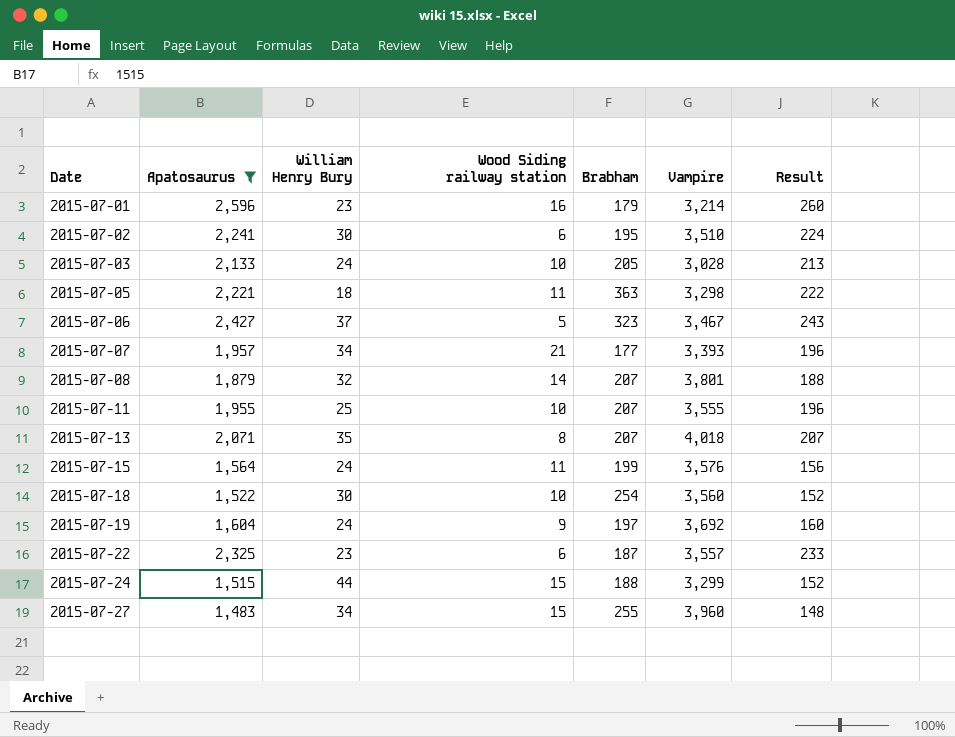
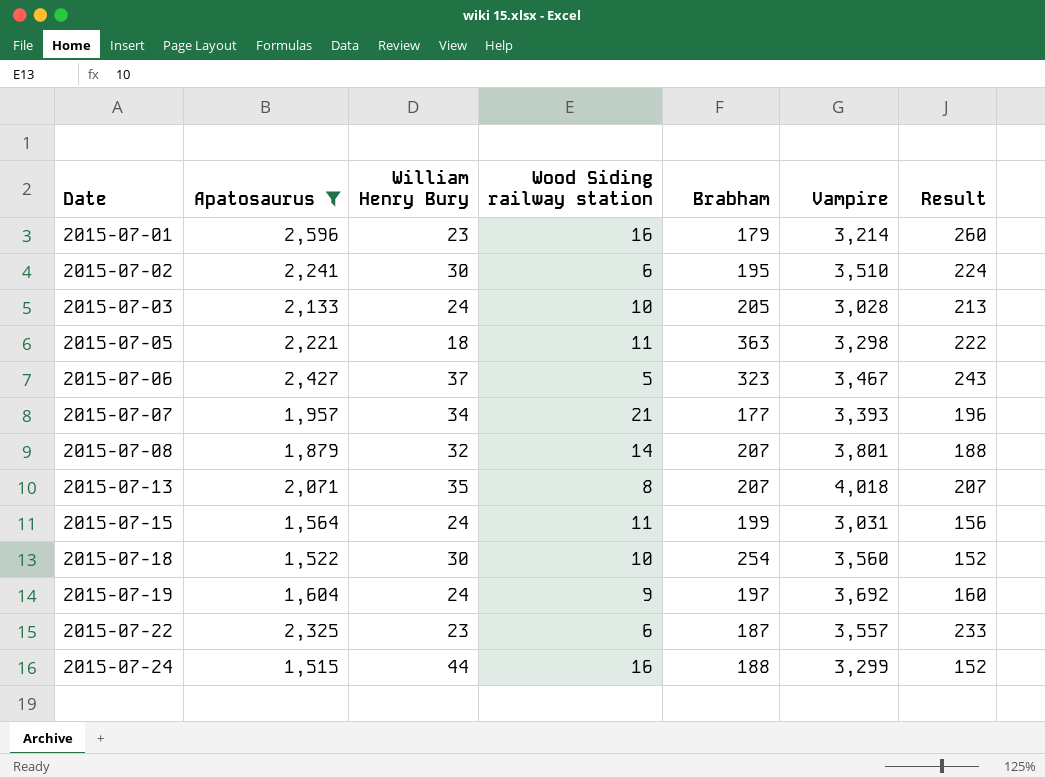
row 2015-07-11: 1,955 | 25 | 10 | 207 | 3,555 | 196 -> none
row 2015-07-27: 1,483 | 34 | 15 | 255 | 3,960 | 148 -> none
2015-07-15 | Vampire: 3,576 -> 3,031
2015-07-24 | Wood Siding railway station: 15 -> 16

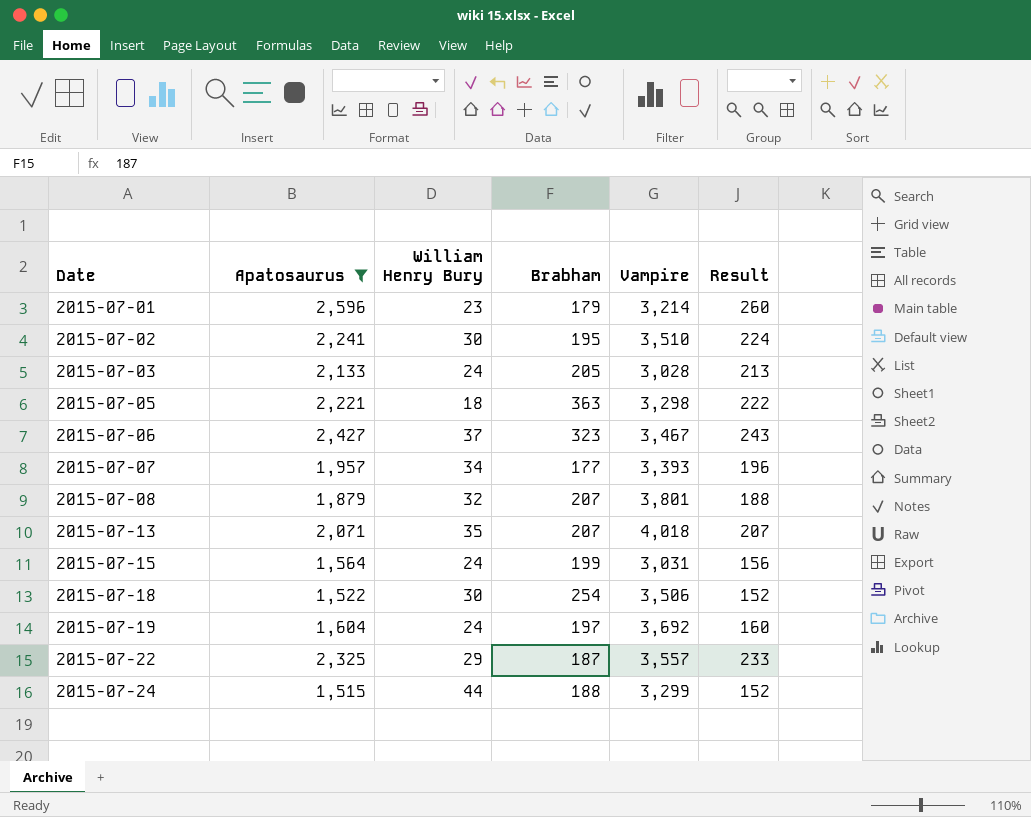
column Wood Siding railway station | position: 4 -> none
2015-07-18 | Vampire: 3,560 -> 3,506
2015-07-22 | William Henry Bury: 23 -> 29

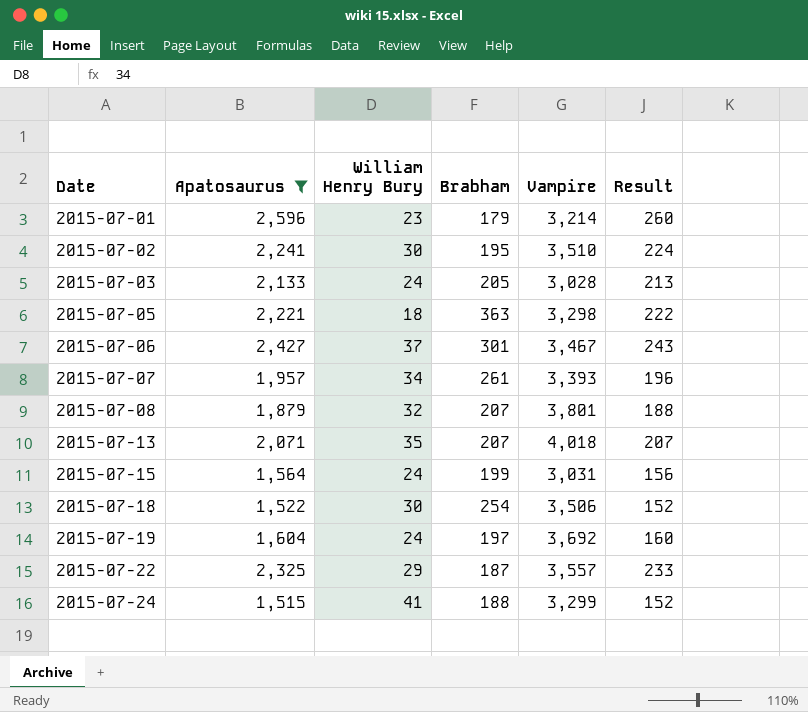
2015-07-06 | Brabham: 323 -> 301
2015-07-07 | Brabham: 177 -> 261
2015-07-24 | William Henry Bury: 44 -> 41

